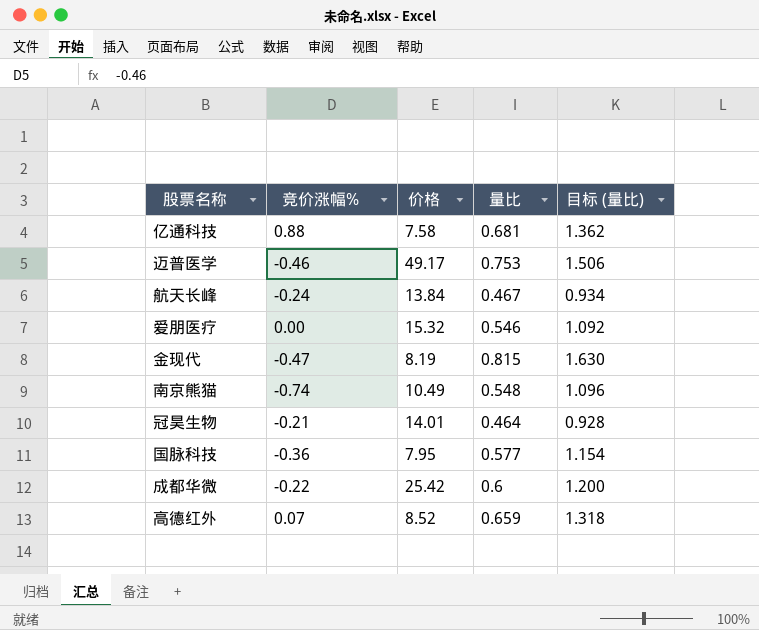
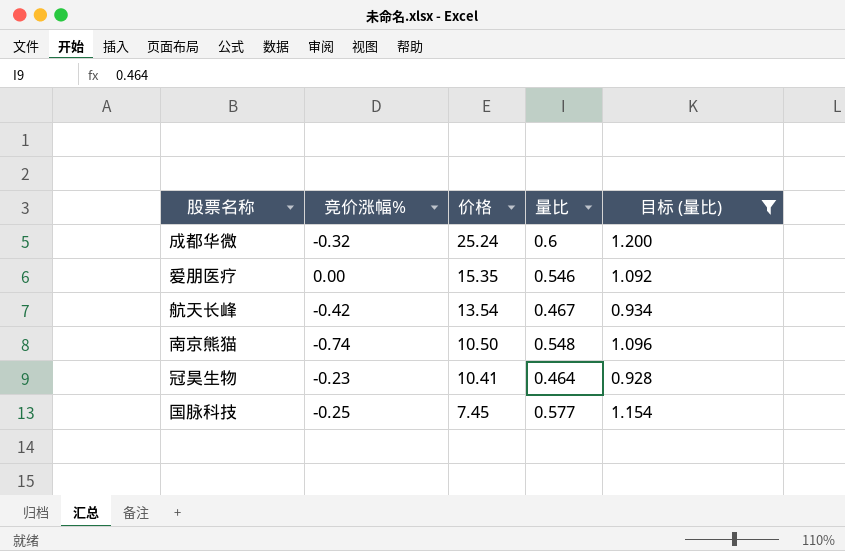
filter: none -> 目标 (量比) <= 1.200
row order: none -> 价格 descending
成都华微 | 竞价涨幅%: -0.22 -> -0.32
成都华微 | 价格: 25.42 -> 25.24
爱朋医疗 | 价格: 15.32 -> 15.35
航天长峰 | 竞价涨幅%: -0.24 -> -0.42
航天长峰 | 价格: 13.84 -> 13.54
南京熊猫 | 价格: 10.49 -> 10.50
冠昊生物 | 竞价涨幅%: -0.21 -> -0.23
冠昊生物 | 价格: 14.01 -> 10.41
国脉科技 | 竞价涨幅%: -0.36 -> -0.25
国脉科技 | 价格: 7.95 -> 7.45

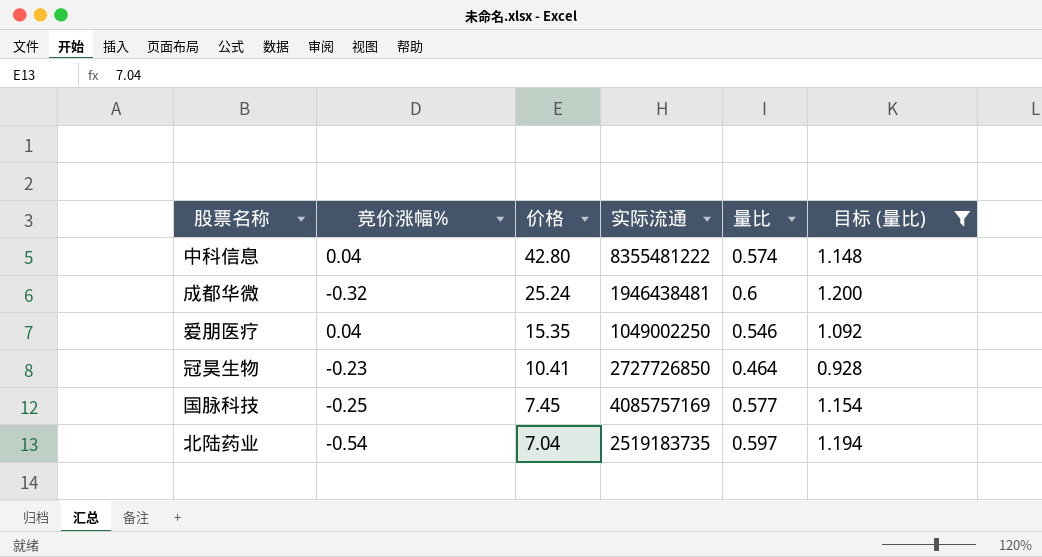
column 实际流通 | position: none -> 4
row 航天长峰: -0.42 | 13.54 | 0.467 | 0.934 -> none
row 南京熊猫: -0.74 | 10.50 | 0.548 | 1.096 -> none
row 中科信息: none -> 0.04 | 42.80 | 8355481222 | 0.574 | 1.148
爱朋医疗 | 竞价涨幅%: 0.00 -> 0.04
row 北陆药业: none -> -0.54 | 7.04 | 2519183735 | 0.597 | 1.194

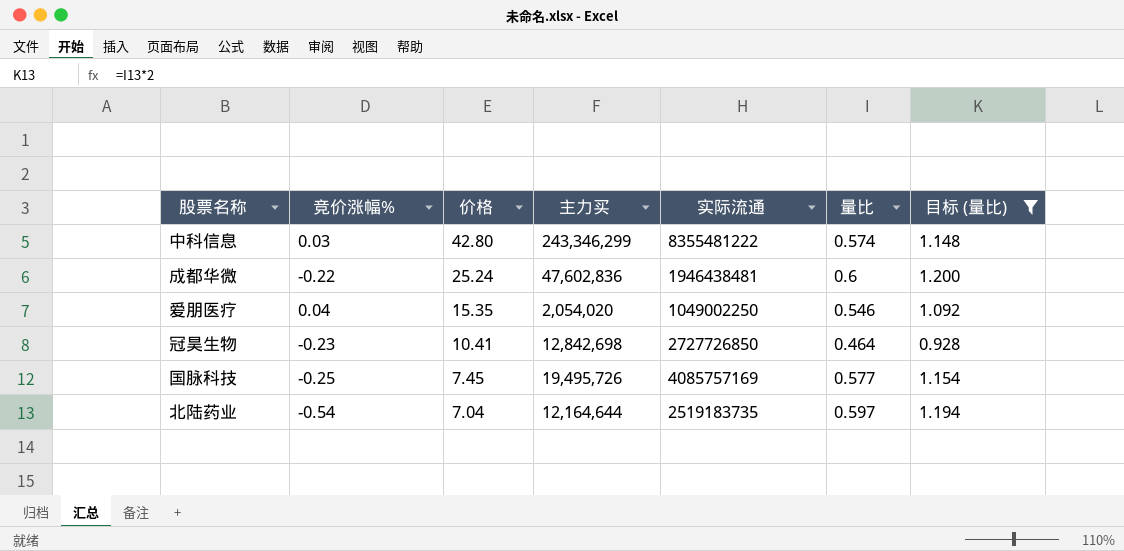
column 主力买 | position: none -> 4
中科信息 | 竞价涨幅%: 0.04 -> 0.03
成都华微 | 竞价涨幅%: -0.32 -> -0.22

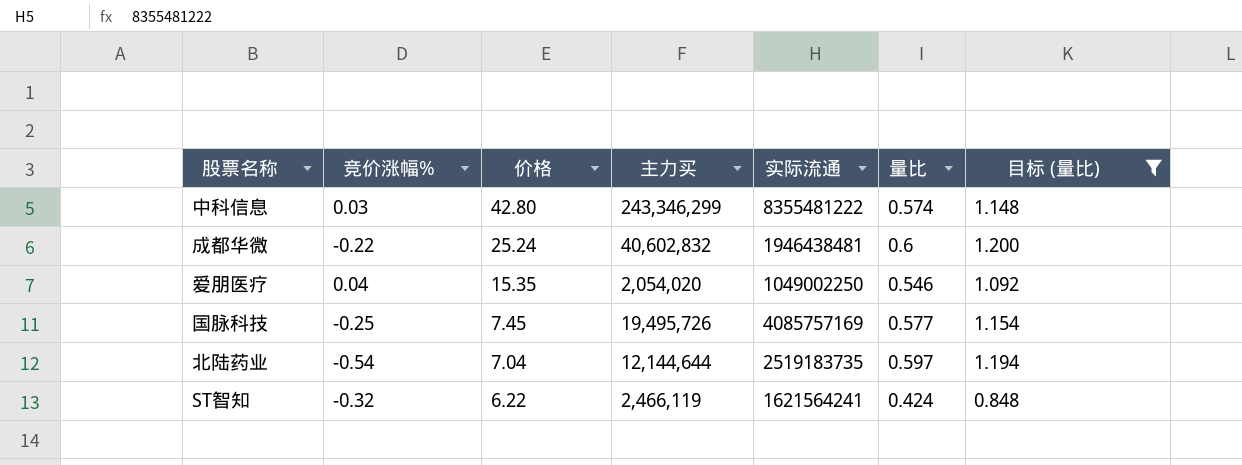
row 冠昊生物: -0.23 | 10.41 | 12,842,698 | 2727726850 | 0.464 | 0.928 -> none
成都华微 | 主力买: 47,602,836 -> 40,602,832
北陆药业 | 主力买: 12,164,644 -> 12,144,644
row ST智知: none -> -0.32 | 6.22 | 2,466,119 | 1621564241 | 0.424 | 0.848

